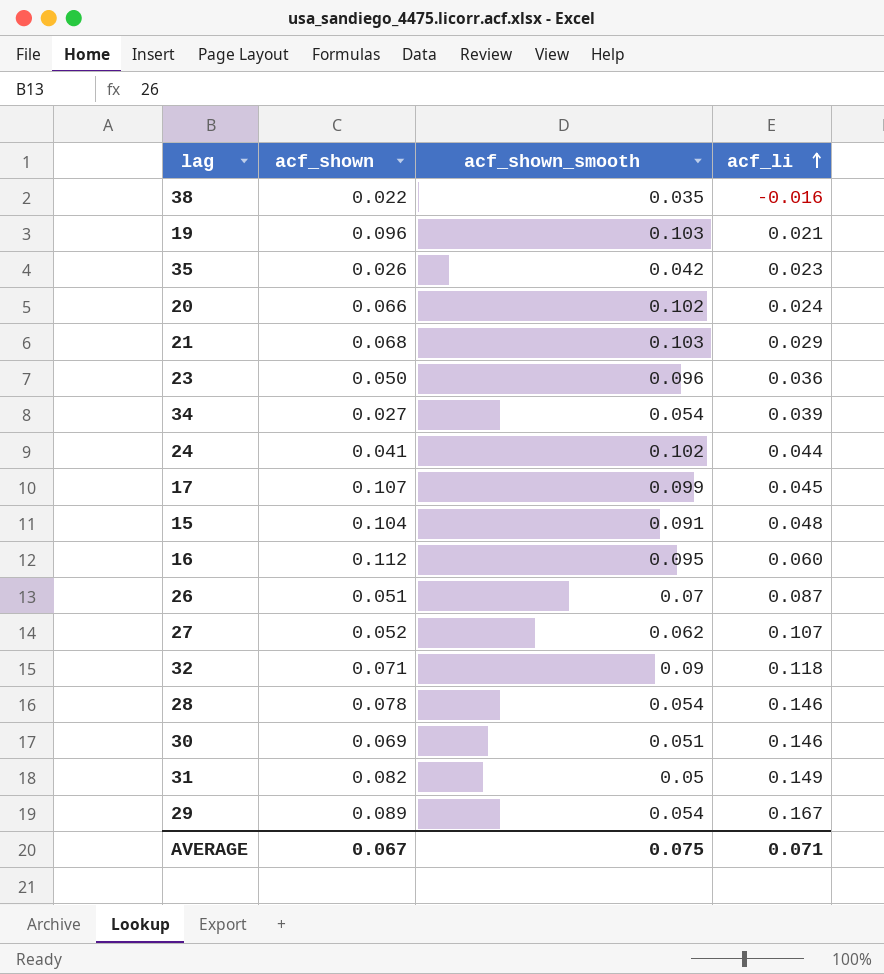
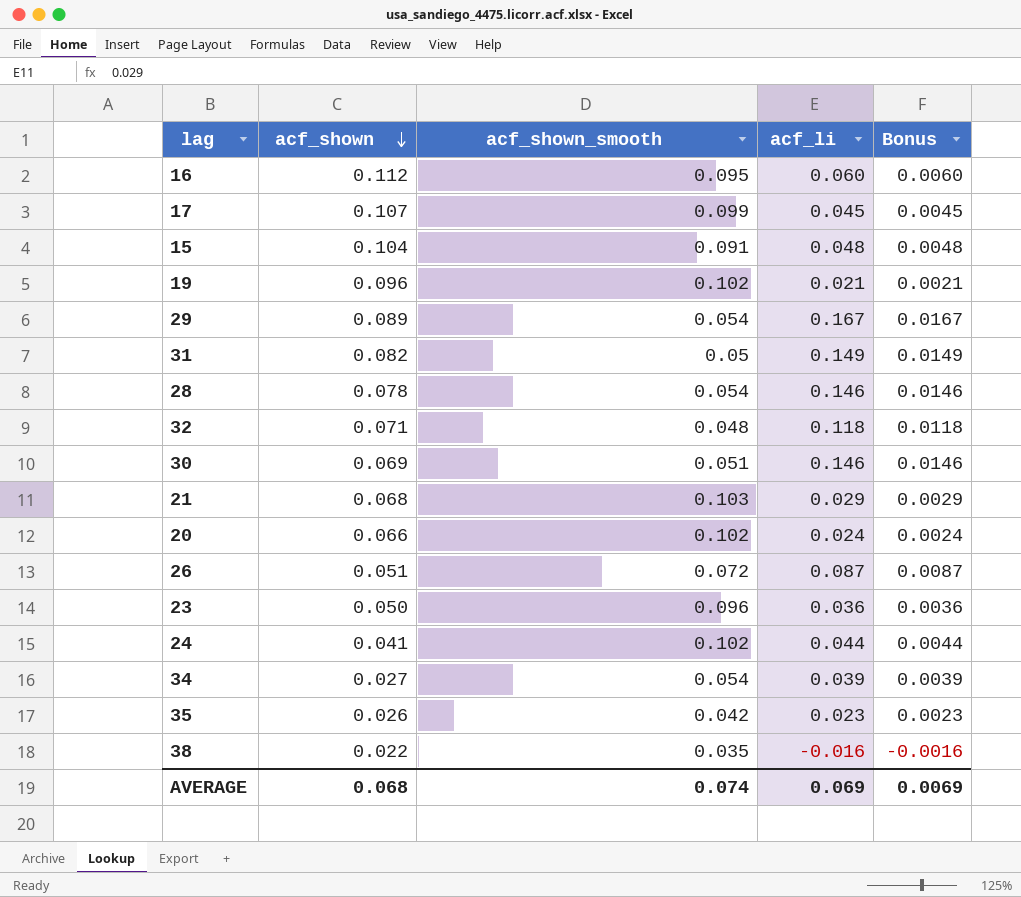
row order: acf_li ascending -> acf_shown descending
column Bonus | formula: none -> [acf_li] * 0.1
row 27: 0.052 | 0.062 | 0.107 -> none
19 | acf_shown_smooth: 0.103 -> 0.102
32 | acf_shown_smooth: 0.09 -> 0.048
26 | acf_shown_smooth: 0.07 -> 0.072
AVERAGE | acf_shown: 0.067 -> 0.068
AVERAGE | acf_shown_smooth: 0.075 -> 0.074
AVERAGE | acf_li: 0.071 -> 0.069

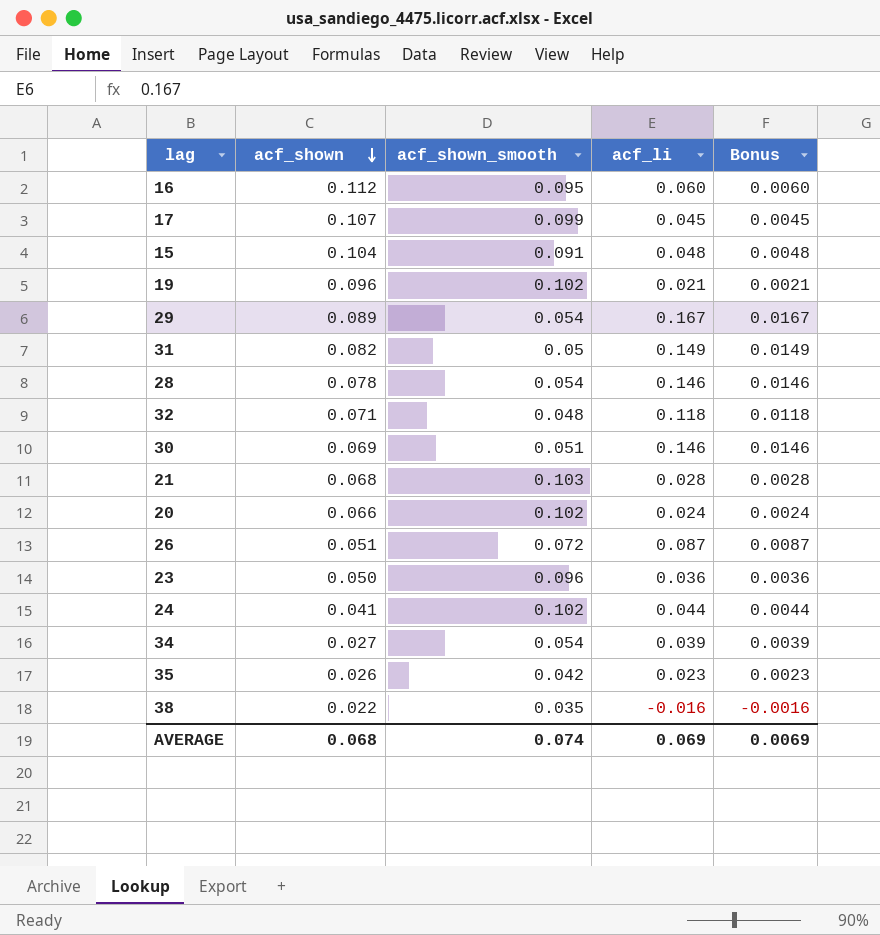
21 | acf_li: 0.029 -> 0.028
21 | Bonus: 0.0029 -> 0.0028

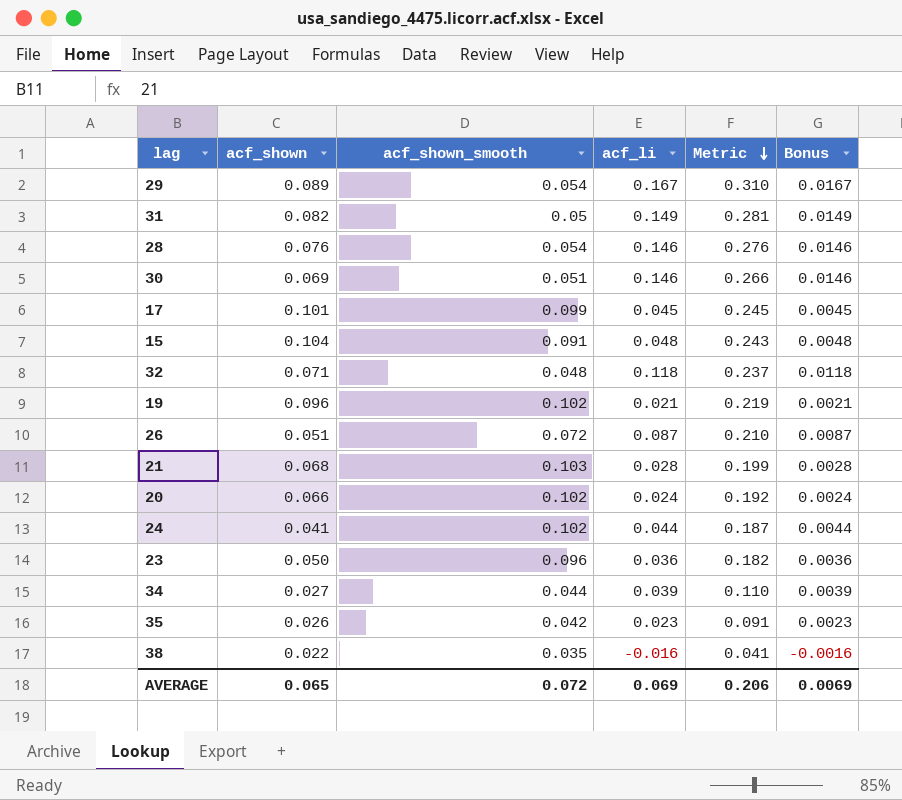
row order: acf_shown descending -> Metric descending
column Metric | formula: none -> [acf_shown] + [acf_shown_smooth] + [acf_li]
row 16: 0.112 | 0.095 | 0.060 | 0.0060 -> none
28 | acf_shown: 0.078 -> 0.076
17 | acf_shown: 0.107 -> 0.101
34 | acf_shown_smooth: 0.054 -> 0.044
AVERAGE | acf_shown: 0.068 -> 0.065
AVERAGE | acf_shown_smooth: 0.074 -> 0.072

